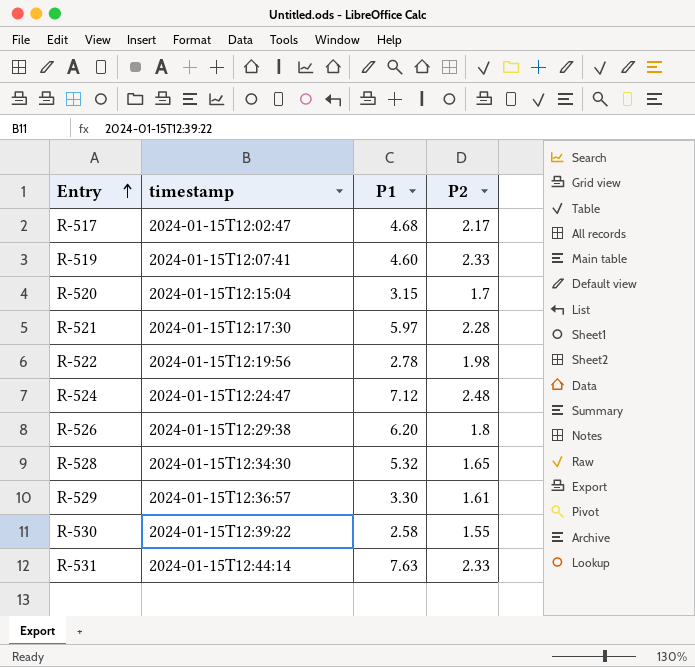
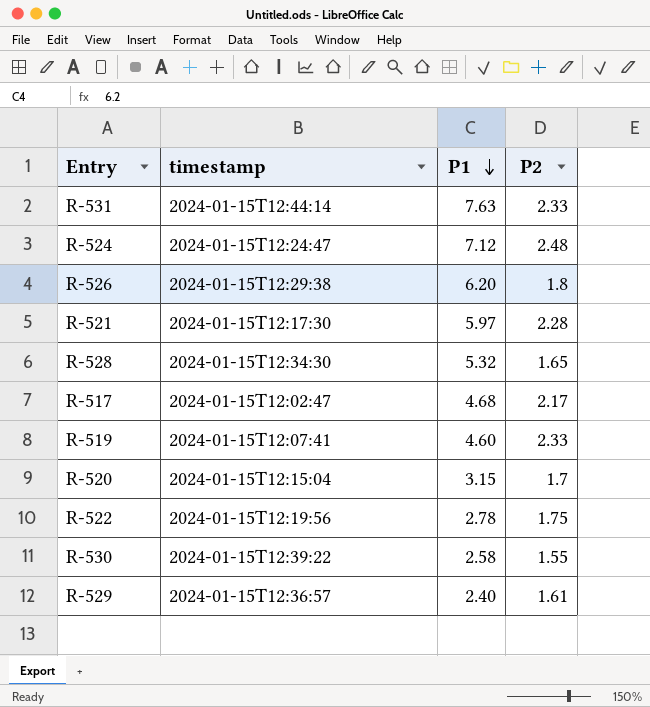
row order: Entry ascending -> P1 descending
R-522 | P2: 1.98 -> 1.75
R-529 | P1: 3.30 -> 2.40

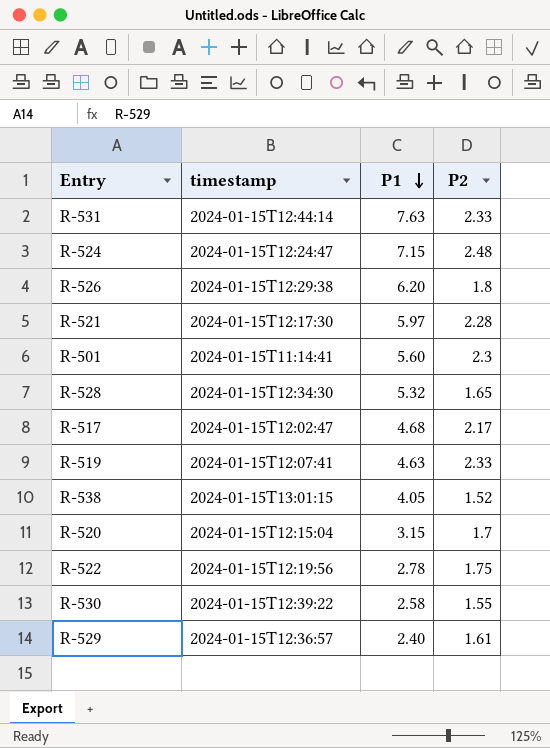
R-524 | P1: 7.12 -> 7.15
row R-501: none -> 2024-01-15T11:14:41 | 5.60 | 2.3
R-519 | P1: 4.60 -> 4.63
row R-538: none -> 2024-01-15T13:01:15 | 4.05 | 1.52

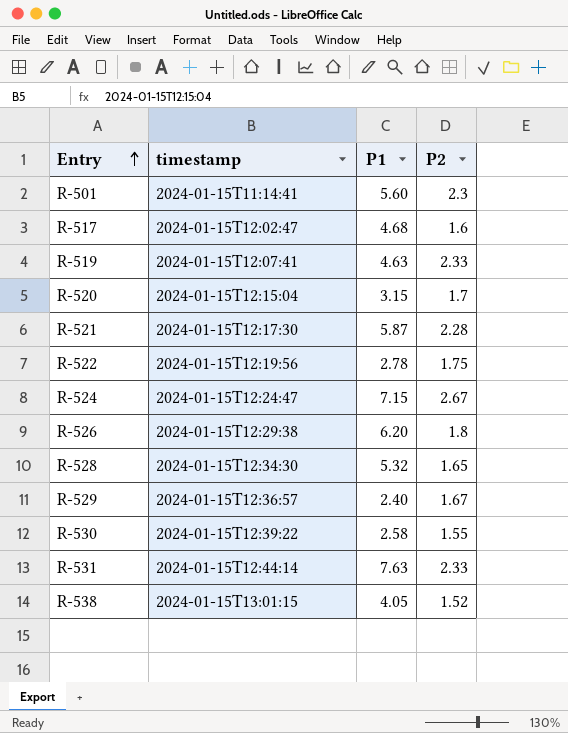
row order: P1 descending -> Entry ascending
R-517 | P2: 2.17 -> 1.6
R-521 | P1: 5.97 -> 5.87
R-524 | P2: 2.48 -> 2.67
R-529 | P2: 1.61 -> 1.67

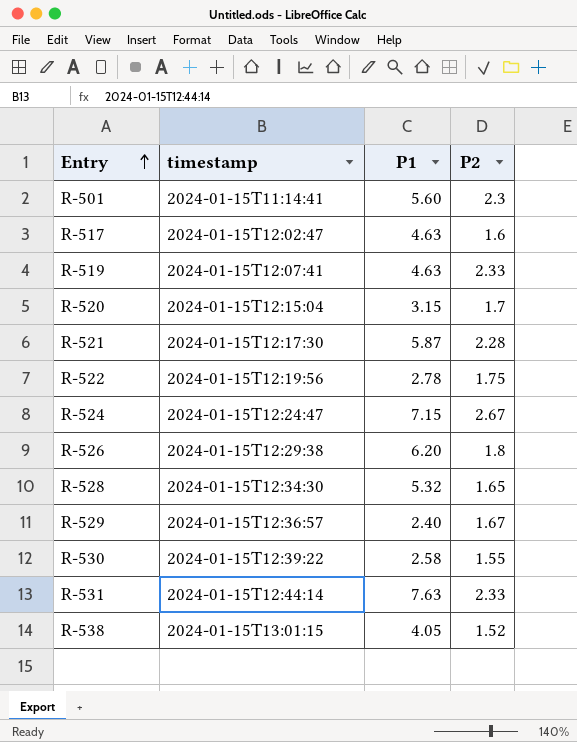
R-517 | P1: 4.68 -> 4.63

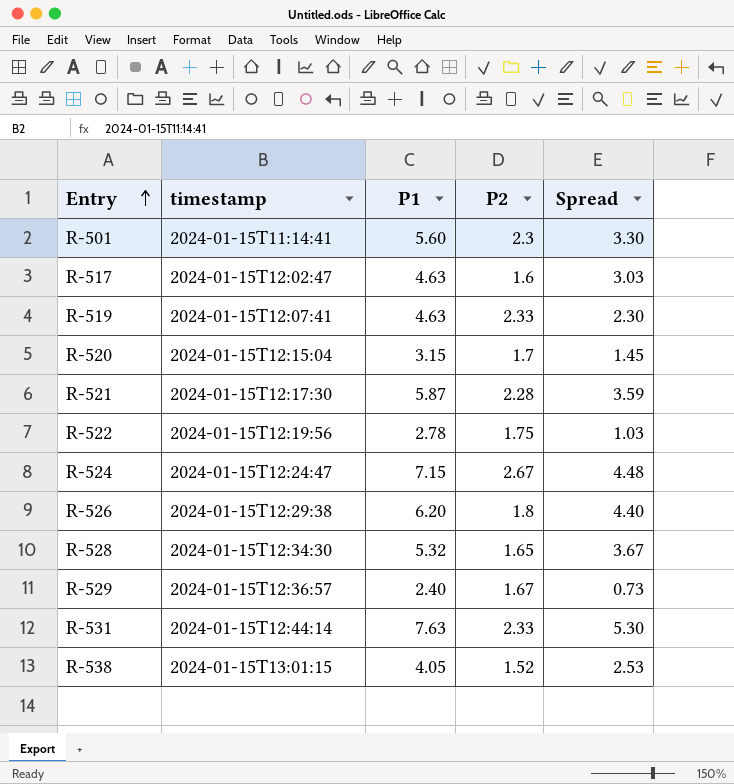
column Spread | formula: none -> [P1] - [P2]
row R-530: 2024-01-15T12:39:22 | 2.58 | 1.55 -> none

